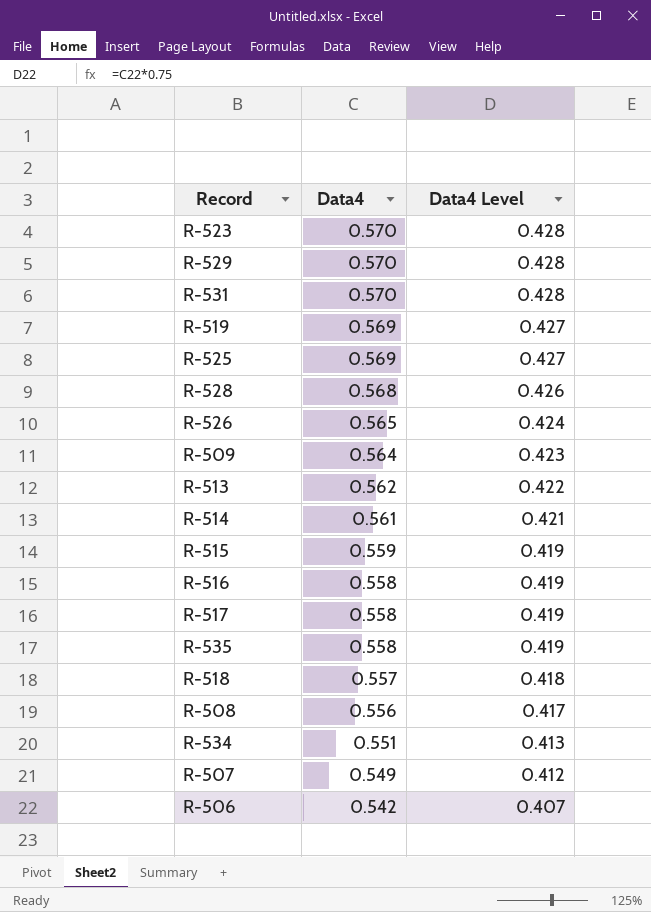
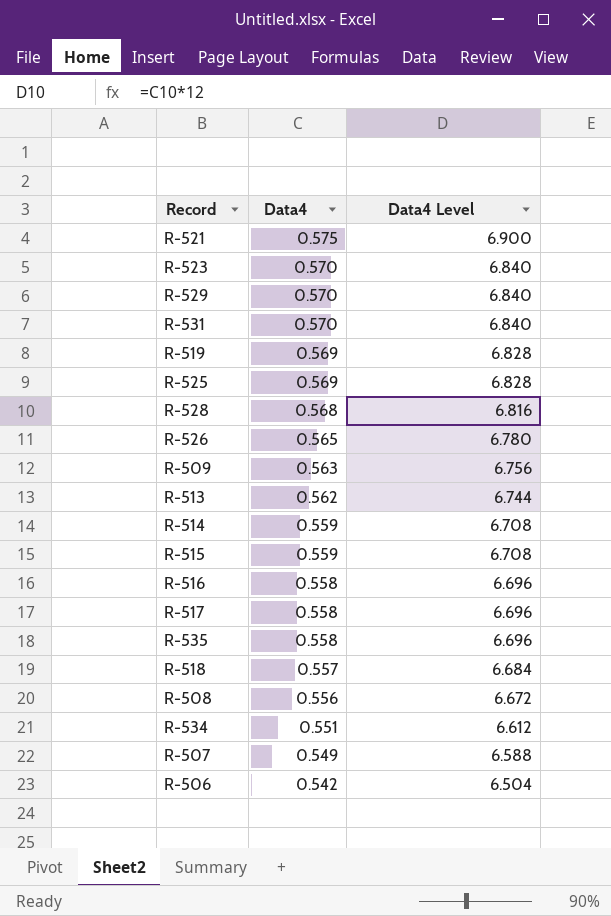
column Data4 Level | formula: [Data4] * 0.75 -> [Data4] * 12
row R-521: none -> 0.575 | 6.900
R-509 | Data4: 0.564 -> 0.563
R-514 | Data4: 0.561 -> 0.559

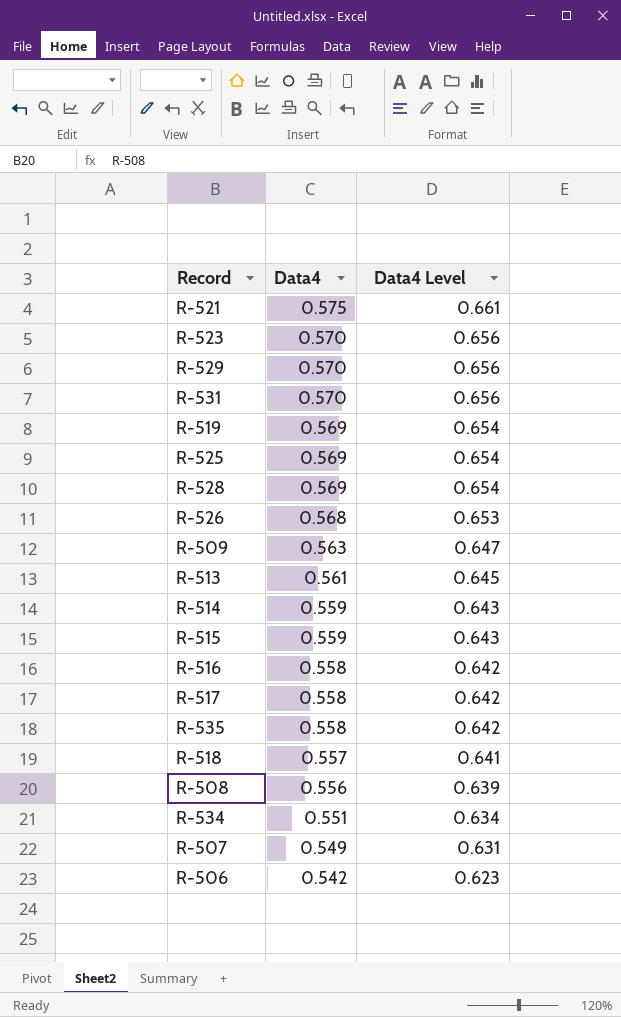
column Data4 Level | formula: [Data4] * 12 -> [Data4] * 1.15
R-528 | Data4: 0.568 -> 0.569
R-526 | Data4: 0.565 -> 0.568
R-513 | Data4: 0.562 -> 0.561

